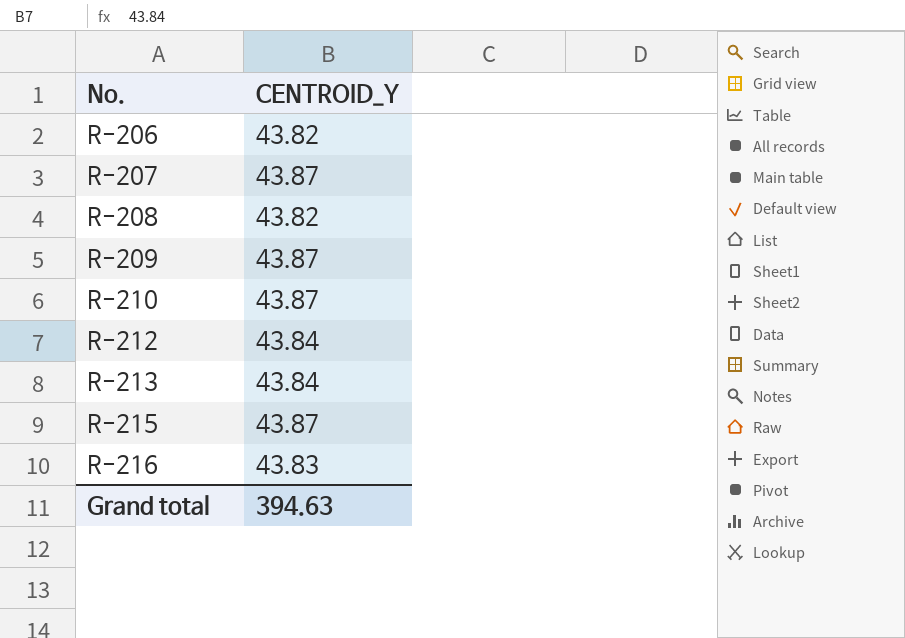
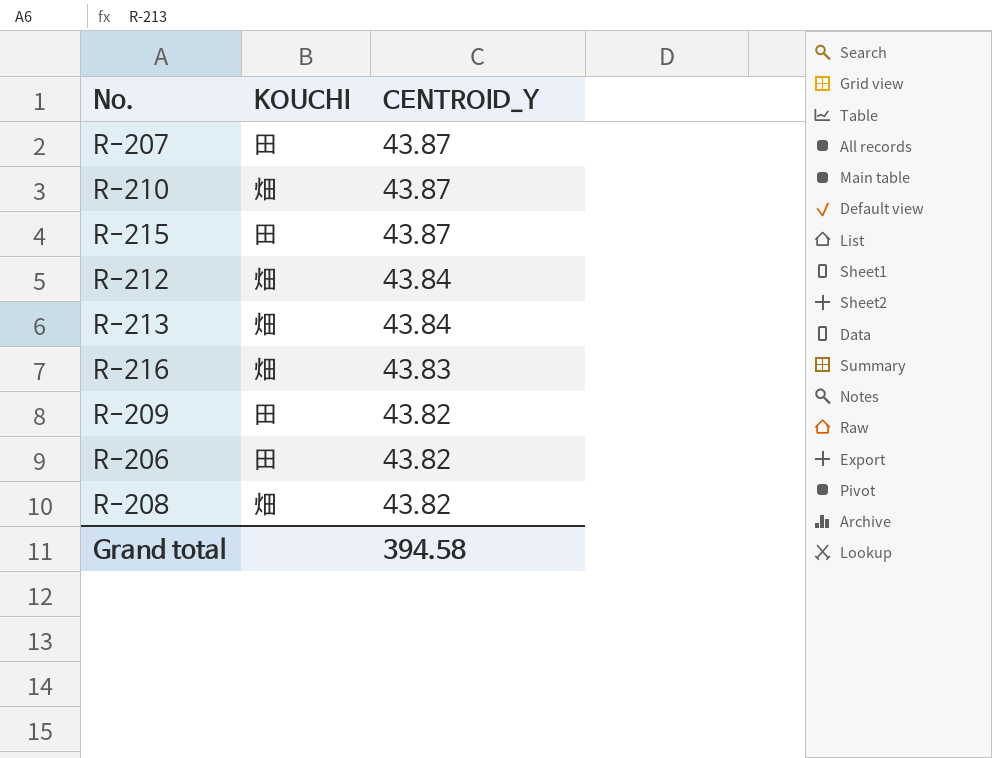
row order: No. ascending -> CENTROID_Y descending
column KOUCHI | position: none -> 2
R-209 | CENTROID_Y: 43.87 -> 43.82
Grand total | CENTROID_Y: 394.63 -> 394.58

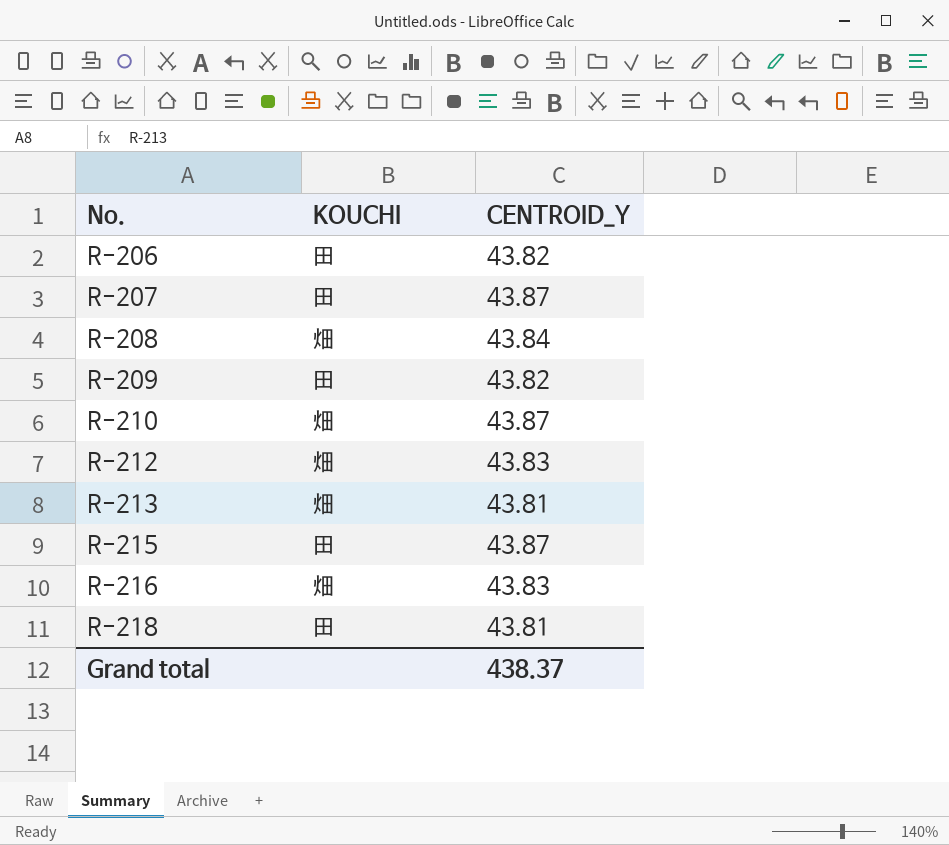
row order: CENTROID_Y descending -> No. ascending
R-208 | CENTROID_Y: 43.82 -> 43.84
R-212 | CENTROID_Y: 43.84 -> 43.83
R-213 | CENTROID_Y: 43.84 -> 43.81
row R-218: none -> 田 | 43.81
Grand total | CENTROID_Y: 394.58 -> 438.37

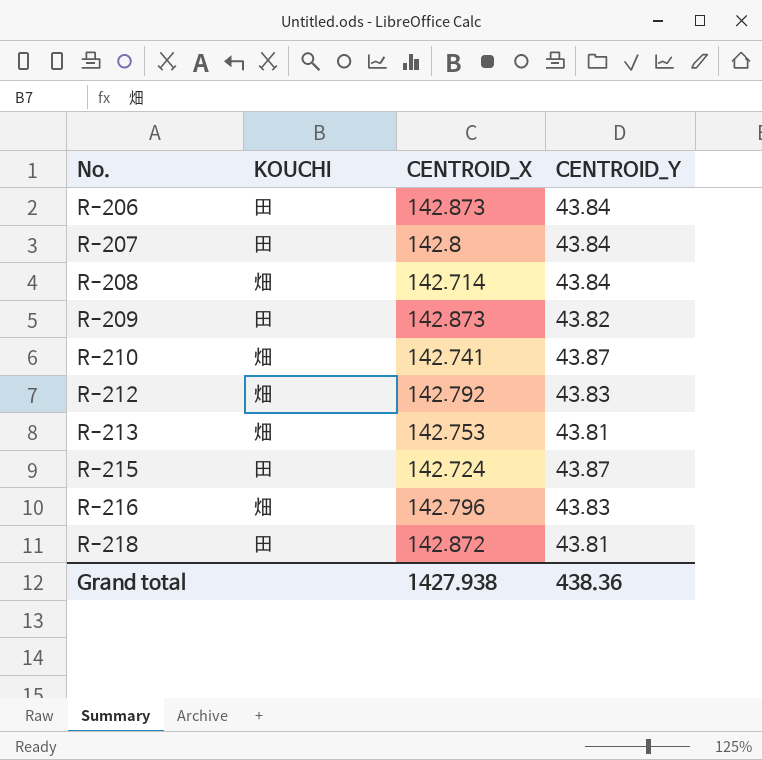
column CENTROID_X | position: none -> 3
R-206 | CENTROID_Y: 43.82 -> 43.84
R-207 | CENTROID_Y: 43.87 -> 43.84
Grand total | CENTROID_Y: 438.37 -> 438.36

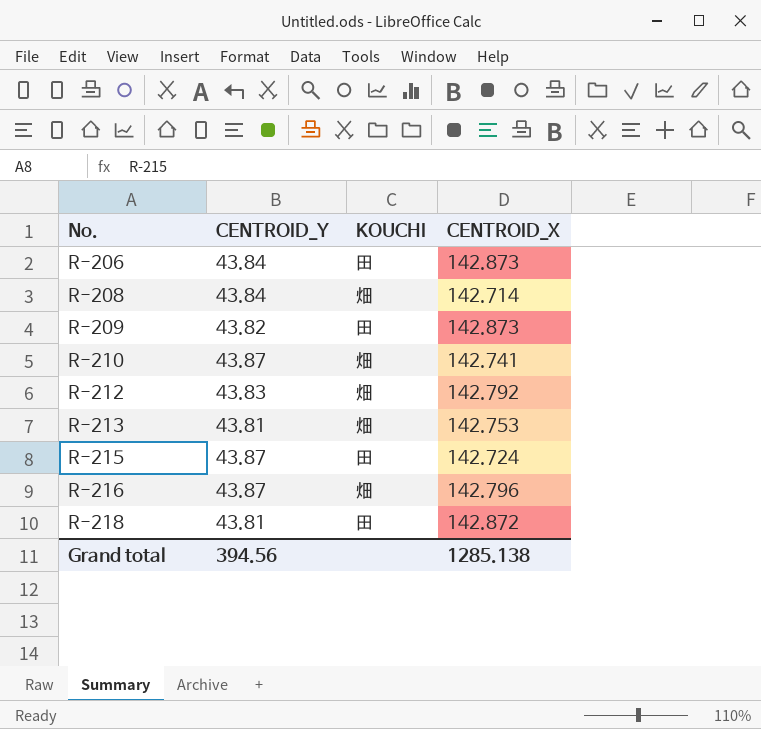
column CENTROID_Y | position: 4 -> 2
row R-207: 田 | 142.8 | 43.84 -> none
R-216 | CENTROID_Y: 43.83 -> 43.87
Grand total | CENTROID_Y: 438.36 -> 394.56
Grand total | CENTROID_X: 1427.938 -> 1285.138

